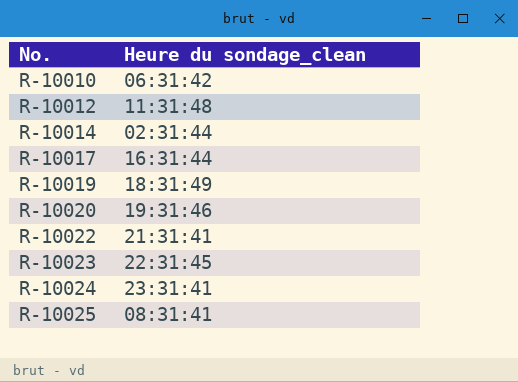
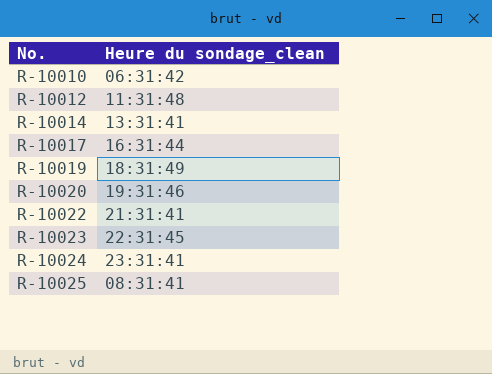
R-10014 | Heure du sondage_clean: 02:31:44 -> 13:31:41

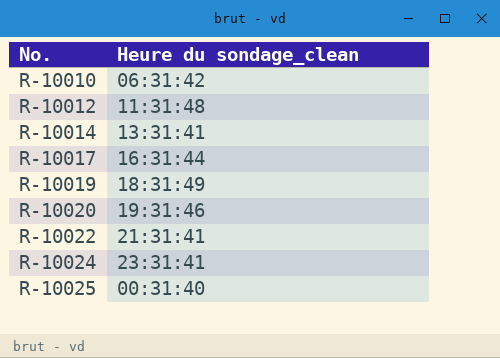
row R-10023: 22:31:45 -> none
R-10025 | Heure du sondage_clean: 08:31:41 -> 00:31:40

